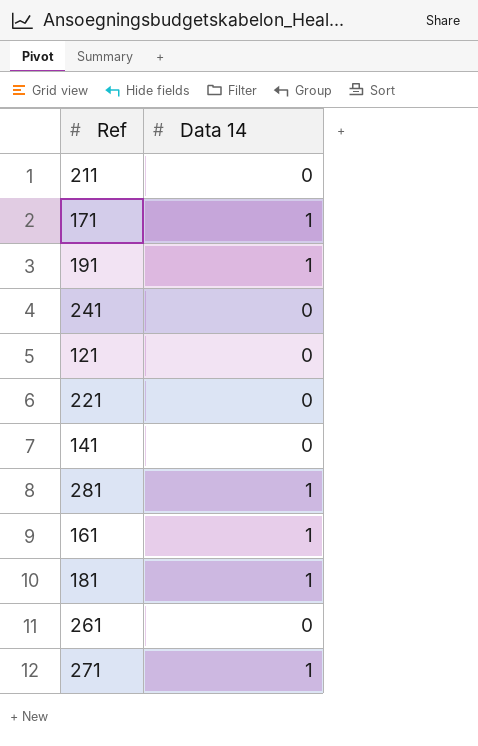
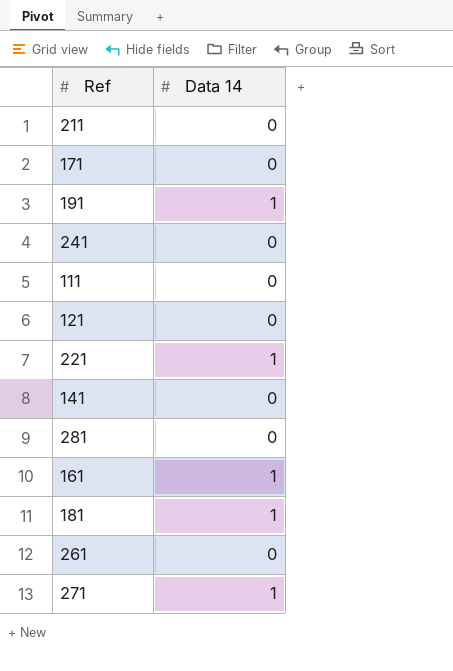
171 | Data 14: 1 -> 0
row 111: none -> 0
221 | Data 14: 0 -> 1
281 | Data 14: 1 -> 0

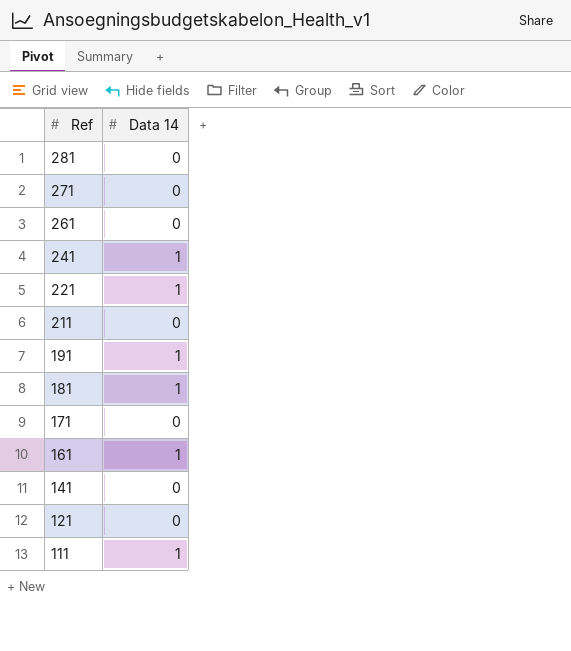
row order: none -> Ref descending
271 | Data 14: 1 -> 0
241 | Data 14: 0 -> 1
111 | Data 14: 0 -> 1

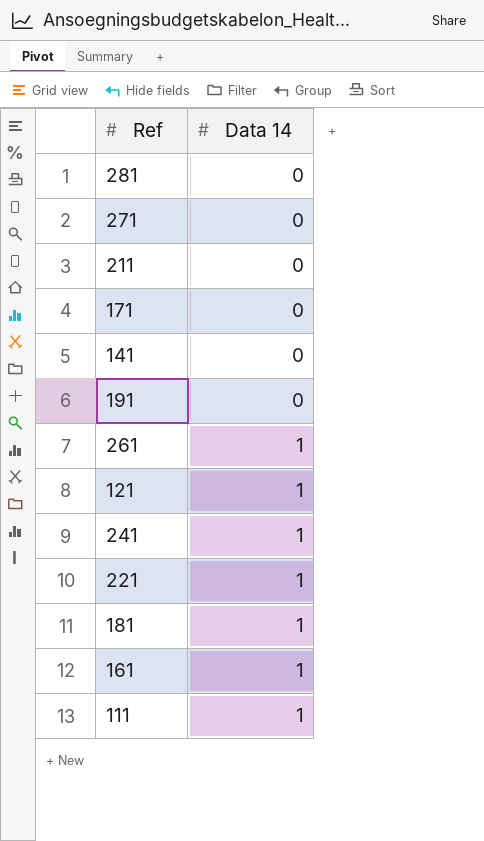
row order: Ref descending -> Data 14 ascending
191 | Data 14: 1 -> 0
261 | Data 14: 0 -> 1
121 | Data 14: 0 -> 1

